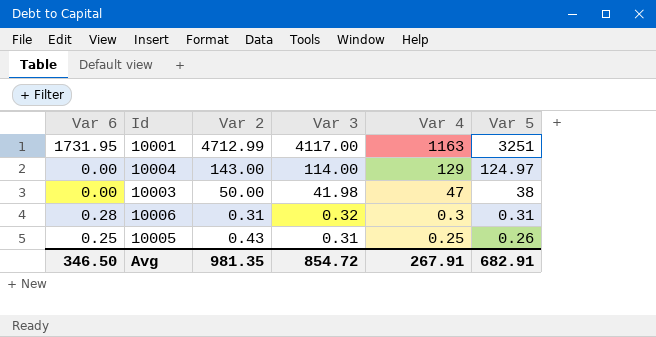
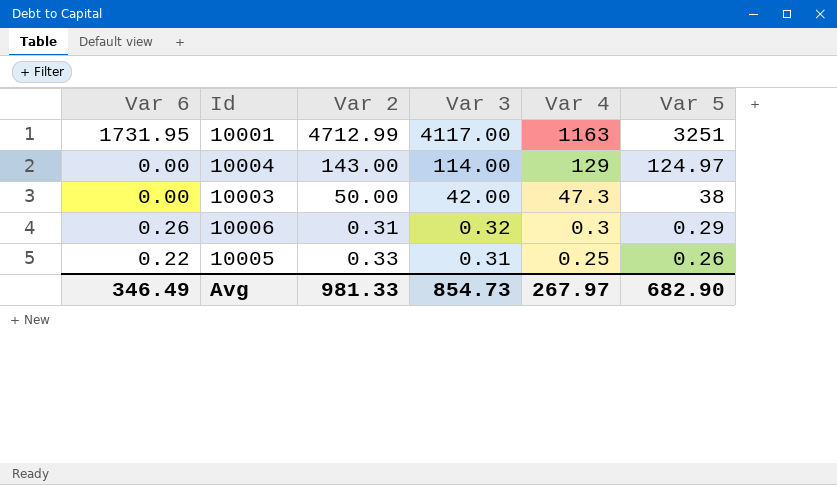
10003 | Var 3: 41.98 -> 42.00
10003 | Var 4: 47 -> 47.3
10006 | Var 6: 0.28 -> 0.26
10006 | Var 5: 0.31 -> 0.29
10005 | Var 6: 0.25 -> 0.22
10005 | Var 2: 0.43 -> 0.33
Avg | Var 6: 346.50 -> 346.49
Avg | Var 2: 981.35 -> 981.33
Avg | Var 3: 854.72 -> 854.73
Avg | Var 4: 267.91 -> 267.97
Avg | Var 5: 682.91 -> 682.90

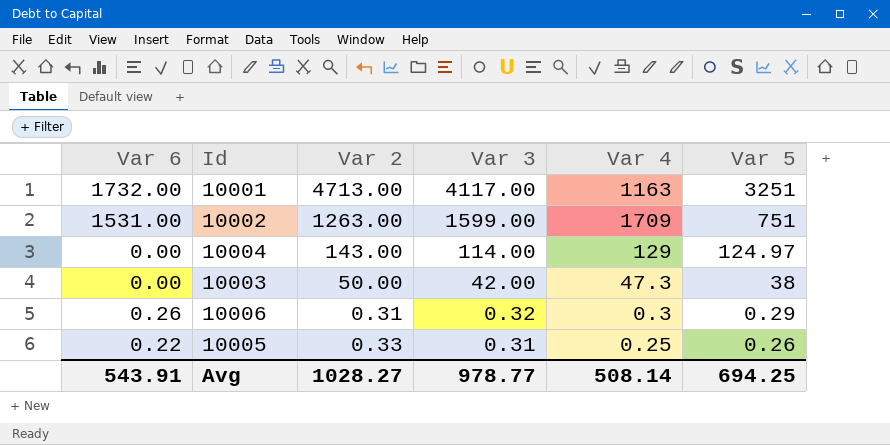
10001 | Var 6: 1731.95 -> 1732.00
10001 | Var 2: 4712.99 -> 4713.00
row 10002: none -> 1531.00 | 1263.00 | 1599.00 | 1709 | 751
Avg | Var 6: 346.49 -> 543.91
Avg | Var 2: 981.33 -> 1028.27
Avg | Var 3: 854.73 -> 978.77
Avg | Var 4: 267.97 -> 508.14
Avg | Var 5: 682.90 -> 694.25

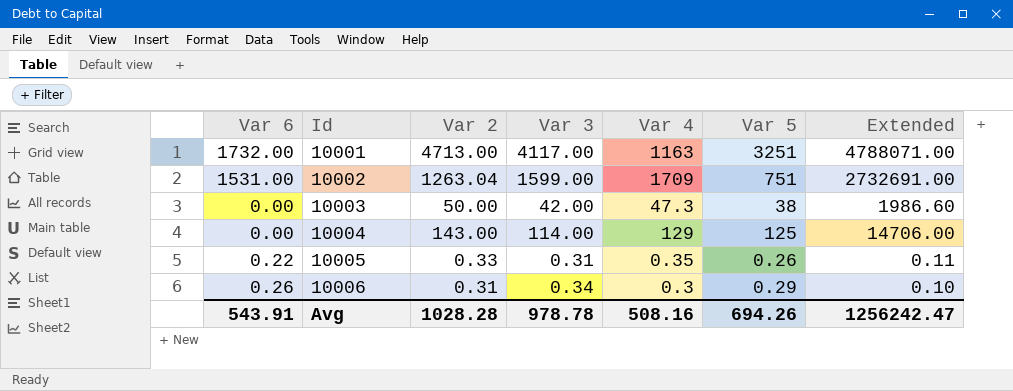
row order: Var 3 descending -> Id ascending
column Extended | formula: none -> [Var 3] * [Var 4]
10002 | Var 2: 1263.00 -> 1263.04
10004 | Var 5: 124.97 -> 125
10005 | Var 4: 0.25 -> 0.35
10006 | Var 3: 0.32 -> 0.34
Avg | Var 2: 1028.27 -> 1028.28
Avg | Var 3: 978.77 -> 978.78
Avg | Var 4: 508.14 -> 508.16
Avg | Var 5: 694.25 -> 694.26

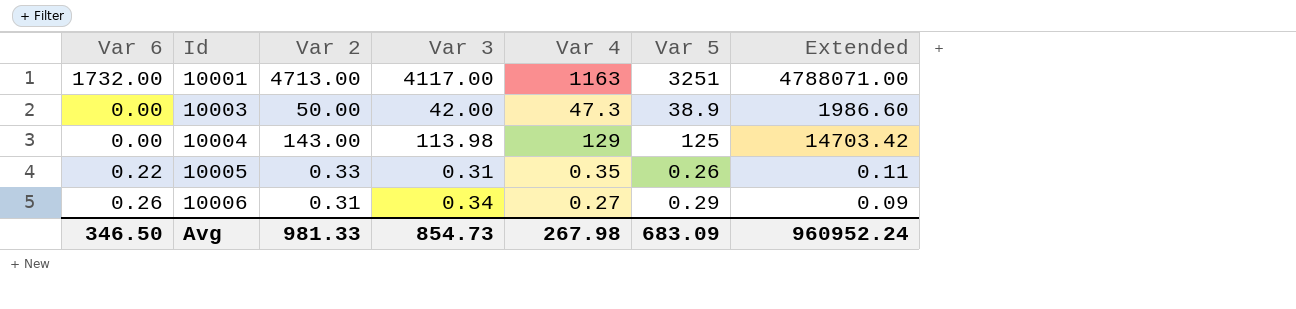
row 10002: 1531.00 | 1263.04 | 1599.00 | 1709 | 751 | 2732691.00 -> none
10003 | Var 5: 38 -> 38.9
10004 | Var 3: 114.00 -> 113.98
10004 | Extended: 14706.00 -> 14703.42
10006 | Var 4: 0.3 -> 0.27
10006 | Extended: 0.10 -> 0.09
Avg | Var 6: 543.91 -> 346.50
Avg | Var 2: 1028.28 -> 981.33
Avg | Var 3: 978.78 -> 854.73
Avg | Var 4: 508.16 -> 267.98
Avg | Var 5: 694.26 -> 683.09
Avg | Extended: 1256242.47 -> 960952.24

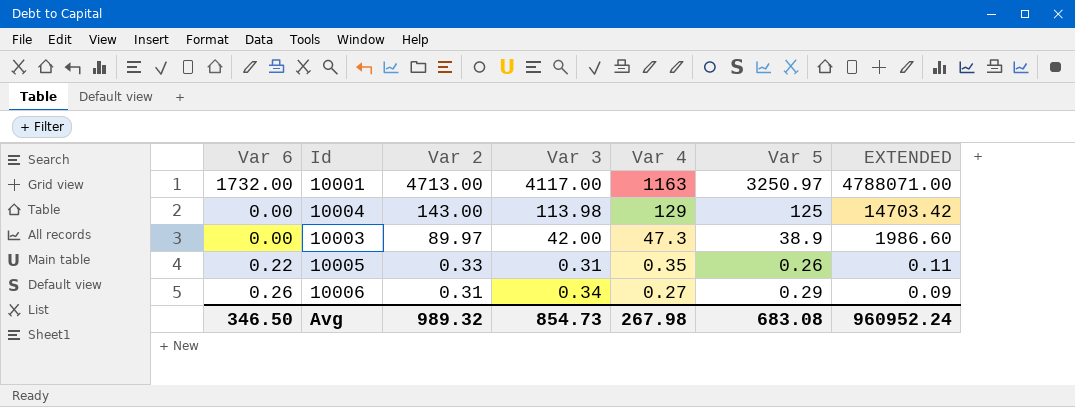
row order: Id ascending -> Var 2 descending
column name: Extended -> EXTENDED
10001 | Var 5: 3251 -> 3250.97
10003 | Var 2: 50.00 -> 89.97
Avg | Var 2: 981.33 -> 989.32
Avg | Var 5: 683.09 -> 683.08

